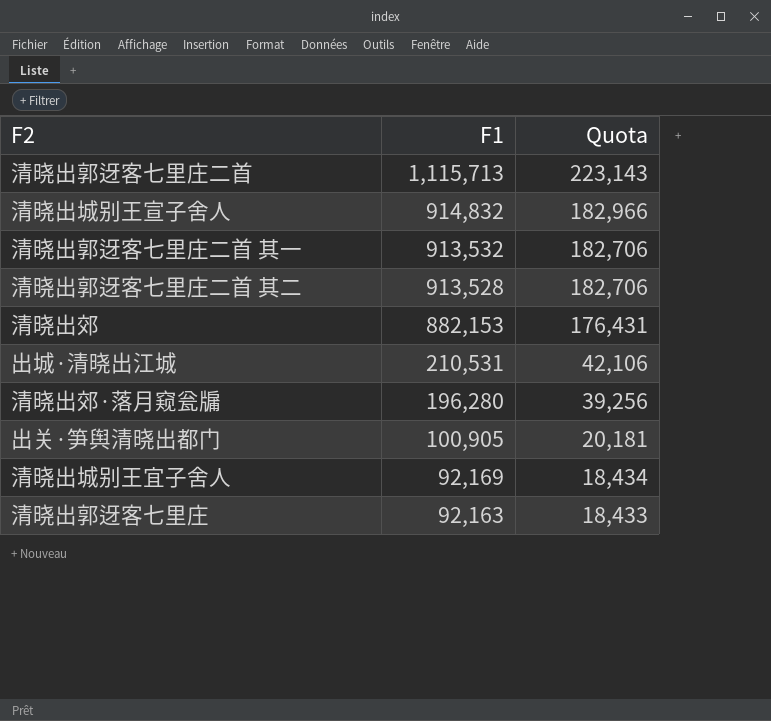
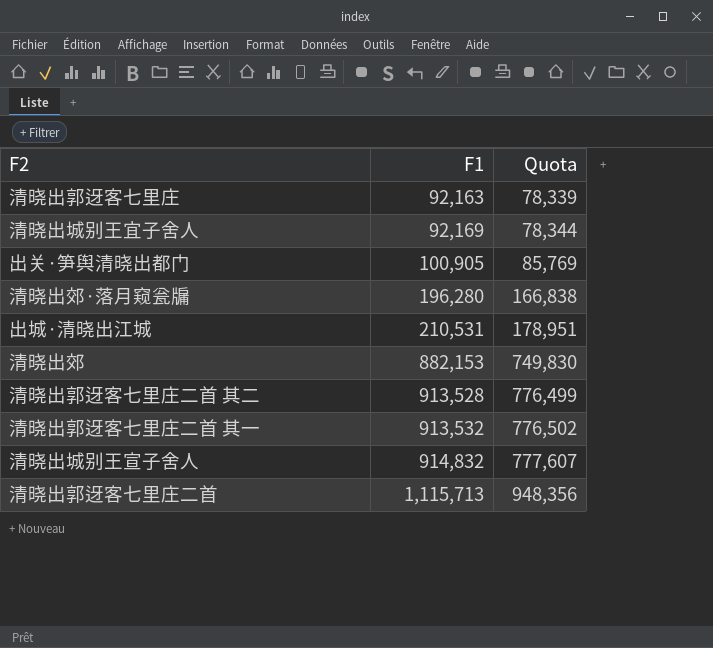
row order: F1 descending -> F1 ascending
column Quota | formula: [F1] * 0.2 -> [F1] * 0.85

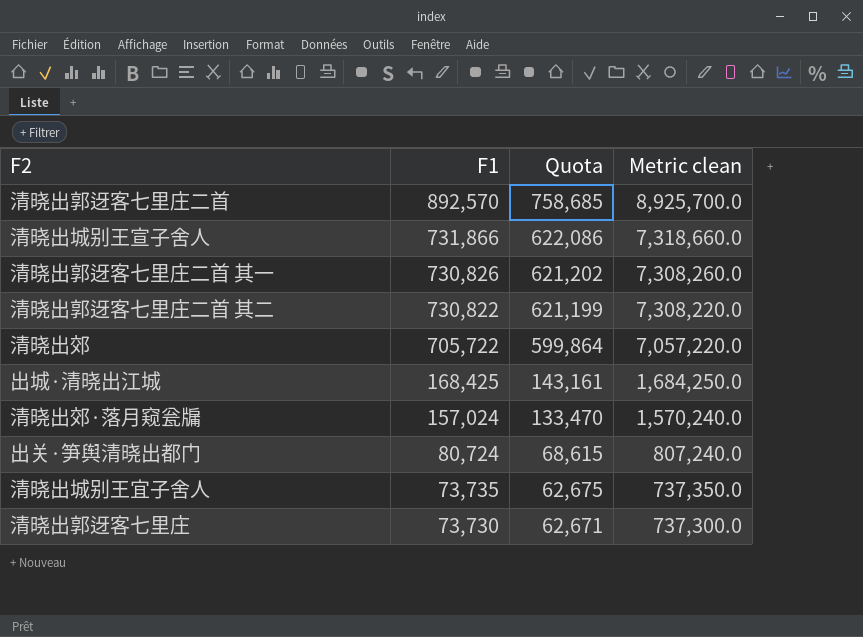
row order: F1 ascending -> F1 descending
column Metric clean | formula: none -> [F1] * 10
清晓出郭迓客七里庄二首 | F1: 1,115,713 -> 892,570
清晓出郭迓客七里庄二首 | Quota: 948,356 -> 758,685
清晓出城别王宣子舍人 | F1: 914,832 -> 731,866
清晓出城别王宣子舍人 | Quota: 777,607 -> 622,086
清晓出郭迓客七里庄二首 其一 | F1: 913,532 -> 730,826
清晓出郭迓客七里庄二首 其一 | Quota: 776,502 -> 621,202
清晓出郭迓客七里庄二首 其二 | F1: 913,528 -> 730,822
清晓出郭迓客七里庄二首 其二 | Quota: 776,499 -> 621,199
清晓出郊 | F1: 882,153 -> 705,722
清晓出郊 | Quota: 749,830 -> 599,864
出城·清晓出江城 | F1: 210,531 -> 168,425
出城·清晓出江城 | Quota: 178,951 -> 143,161
清晓出郊·落月窥瓮牖 | F1: 196,280 -> 157,024
清晓出郊·落月窥瓮牖 | Quota: 166,838 -> 133,470
出关·笋舆清晓出都门 | F1: 100,905 -> 80,724
出关·笋舆清晓出都门 | Quota: 85,769 -> 68,615
清晓出城别王宜子舍人 | F1: 92,169 -> 73,735
清晓出城别王宜子舍人 | Quota: 78,344 -> 62,675
清晓出郭迓客七里庄 | F1: 92,163 -> 73,730
清晓出郭迓客七里庄 | Quota: 78,339 -> 62,671

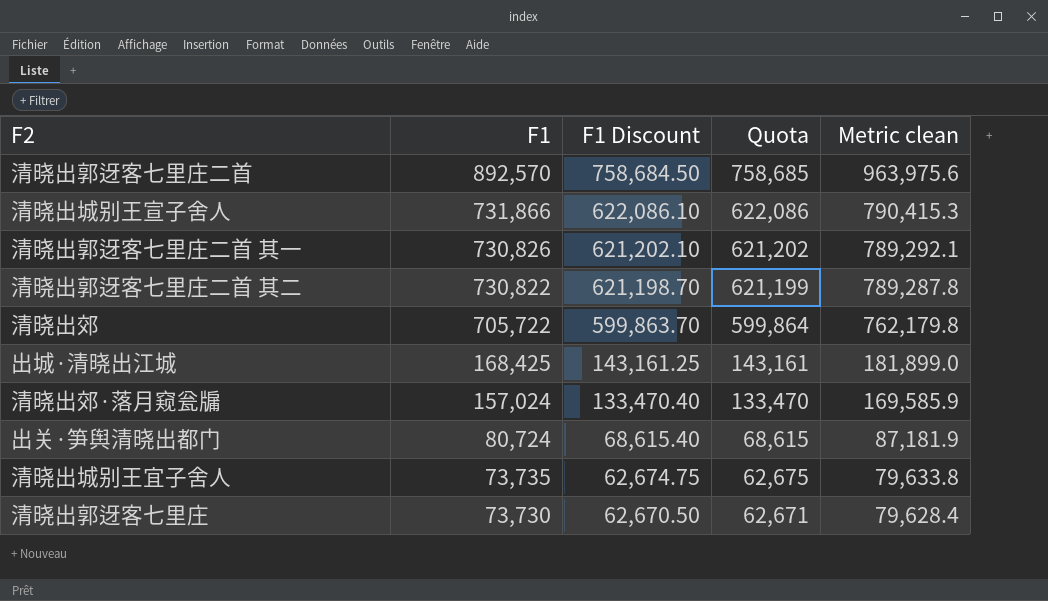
column F1 Discount | formula: none -> [F1] * 0.85
column Metric clean | formula: [F1] * 10 -> [F1] * 1.08

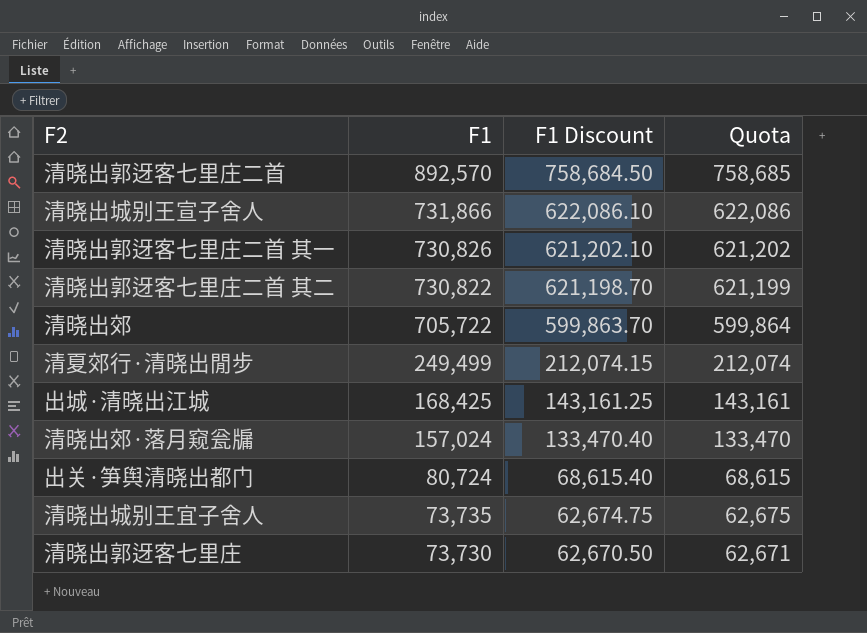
column Metric clean | formula: [F1] * 1.08 -> none
row 清夏郊行·清晓出閒步: none -> 249,499 | 212,074.15 | 212,074

